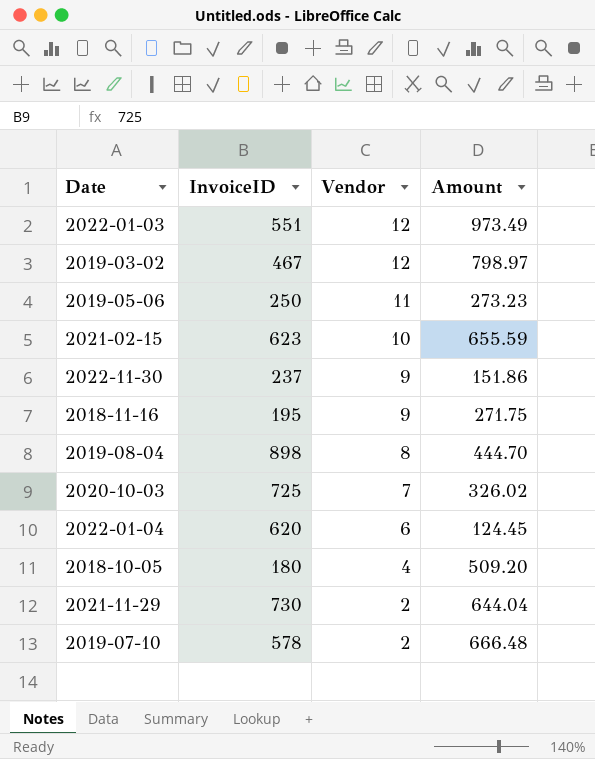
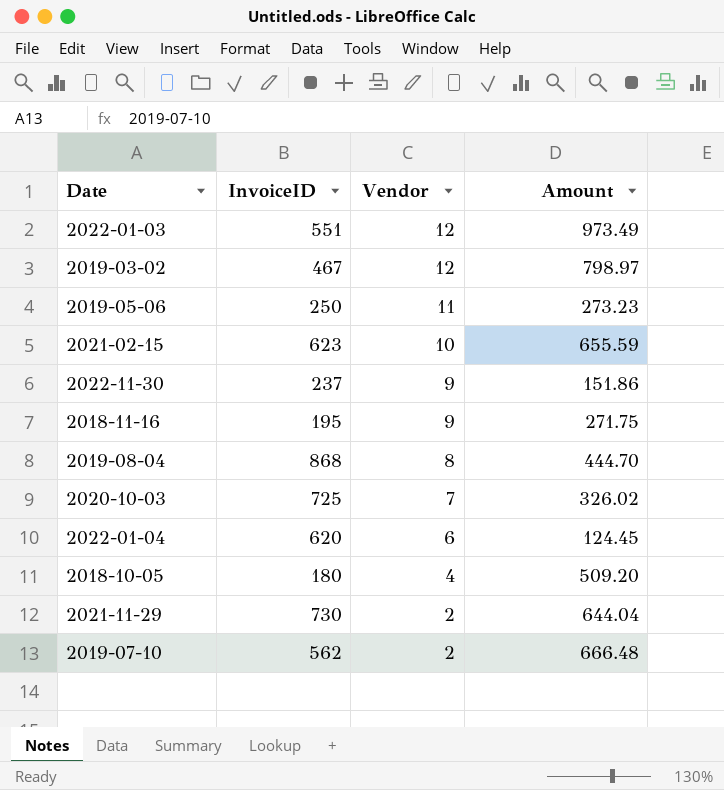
2019-08-04 | InvoiceID: 898 -> 868
2019-07-10 | InvoiceID: 578 -> 562

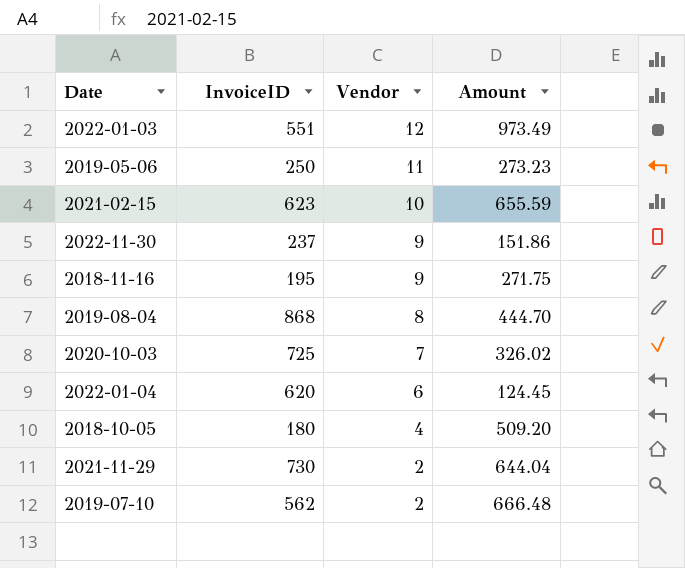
row 2019-03-02: 467 | 12 | 798.97 -> none

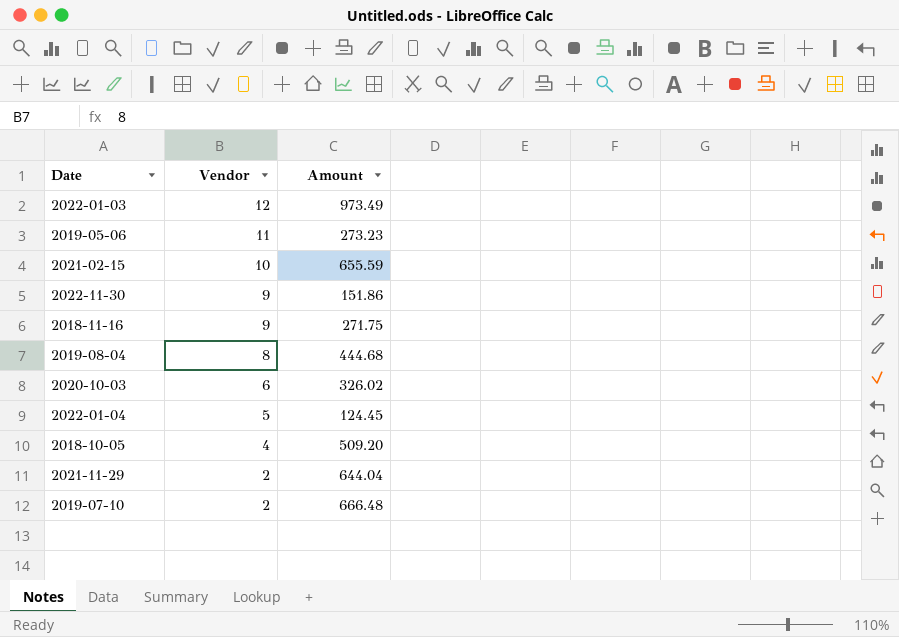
column InvoiceID | position: 2 -> none
2019-08-04 | Amount: 444.70 -> 444.68
2020-10-03 | Vendor: 7 -> 6
2022-01-04 | Vendor: 6 -> 5

